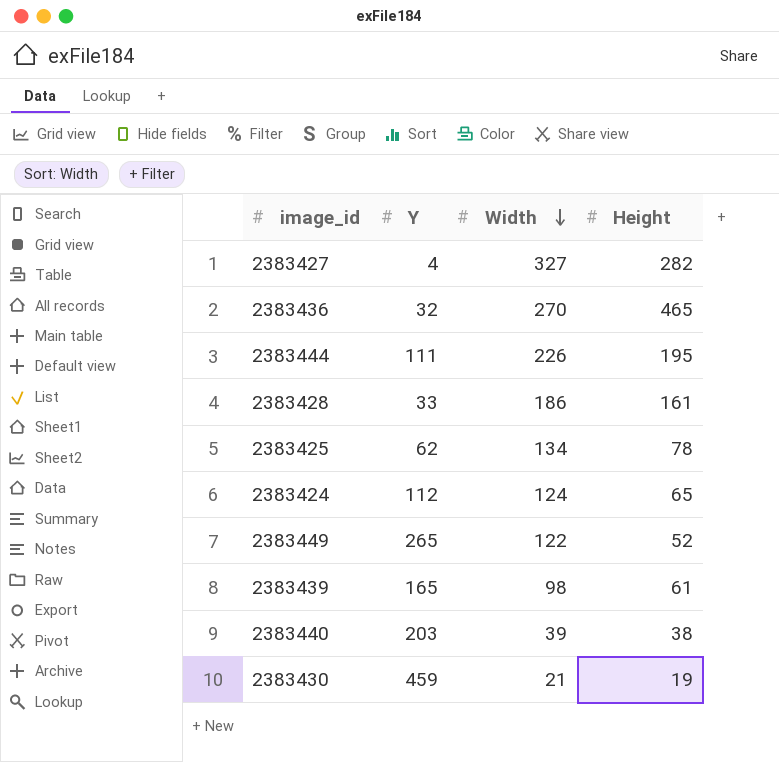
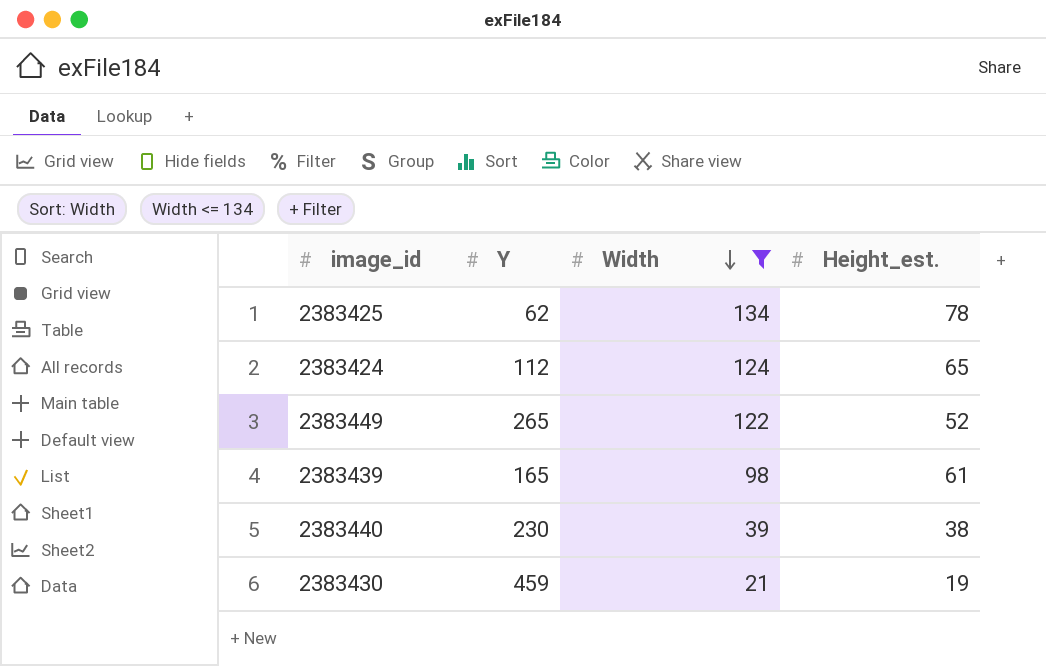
filter: none -> Width <= 134
column name: Height -> Height_est.
2383440 | Y: 203 -> 230

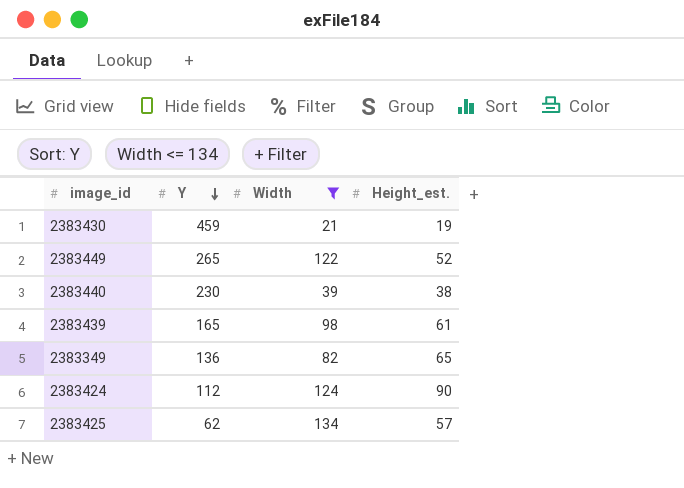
row order: Width descending -> Y descending
row 2383349: none -> 136 | 82 | 65
2383424 | Height_est.: 65 -> 90
2383425 | Height_est.: 78 -> 57

